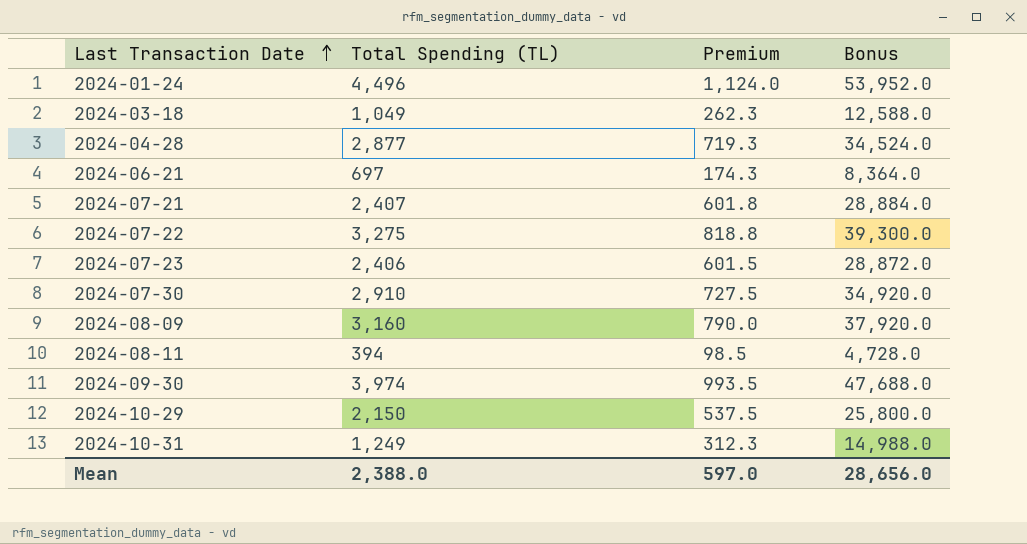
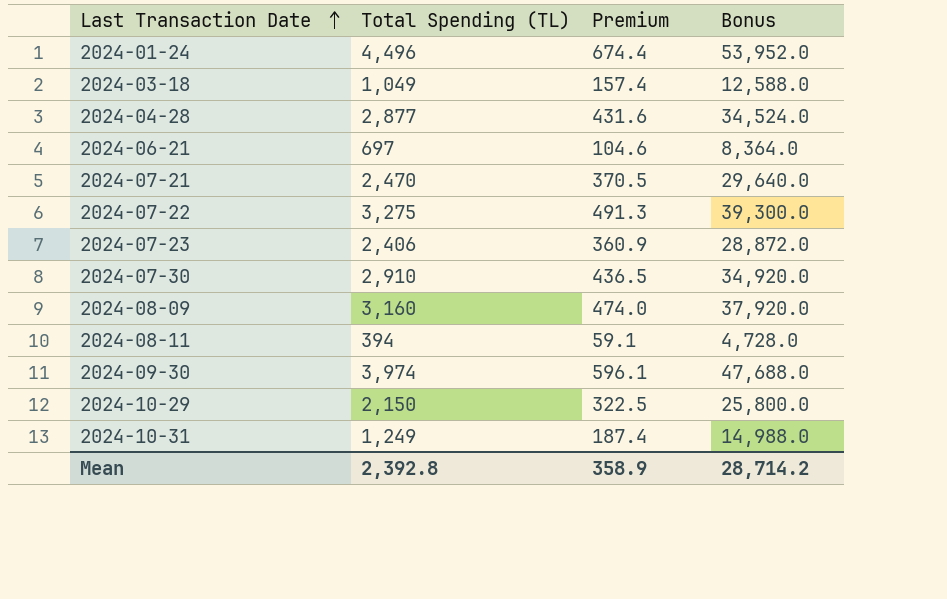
column Premium | formula: [Total Spending (TL)] * 0.25 -> [Total Spending (TL)] * 0.15
2024-07-21 | Total Spending (TL): 2,407 -> 2,470
2024-07-21 | Bonus: 28,884.0 -> 29,640.0
Mean | Total Spending (TL): 2,388.0 -> 2,392.8
Mean | Premium: 597.0 -> 358.9
Mean | Bonus: 28,656.0 -> 28,714.2

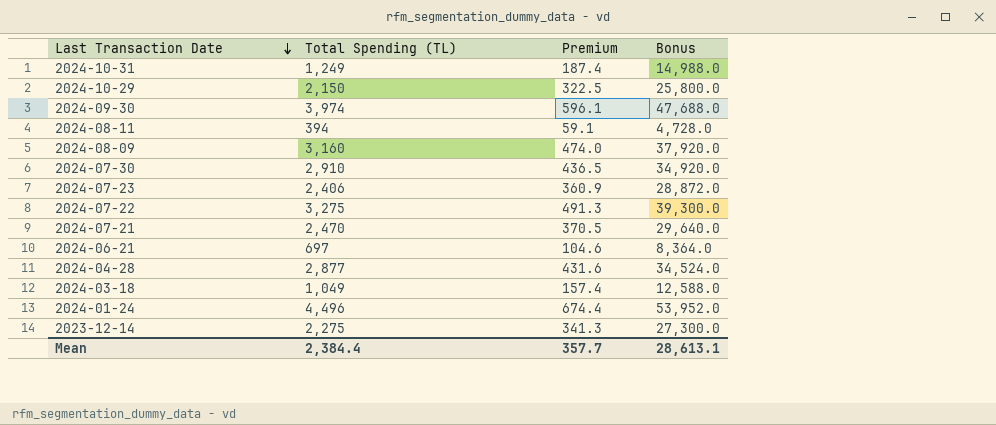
row order: Last Transaction Date ascending -> Last Transaction Date descending
row 2023-12-14: none -> 2,275 | 341.3 | 27,300.0
Mean | Total Spending (TL): 2,392.8 -> 2,384.4
Mean | Premium: 358.9 -> 357.7
Mean | Bonus: 28,714.2 -> 28,613.1

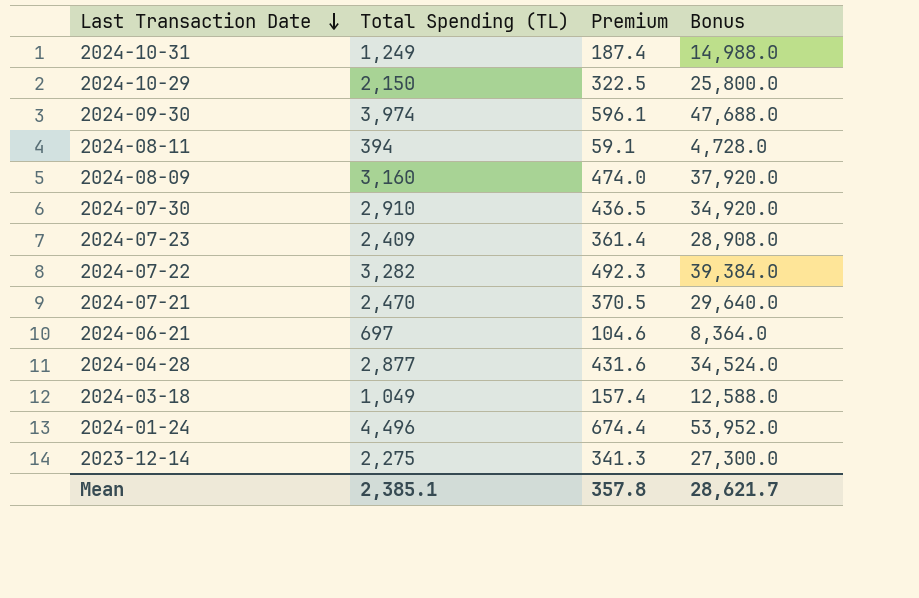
2024-07-23 | Total Spending (TL): 2,406 -> 2,409
2024-07-23 | Premium: 360.9 -> 361.4
2024-07-23 | Bonus: 28,872.0 -> 28,908.0
2024-07-22 | Total Spending (TL): 3,275 -> 3,282
2024-07-22 | Premium: 491.3 -> 492.3
2024-07-22 | Bonus: 39,300.0 -> 39,384.0
Mean | Total Spending (TL): 2,384.4 -> 2,385.1
Mean | Premium: 357.7 -> 357.8
Mean | Bonus: 28,613.1 -> 28,621.7

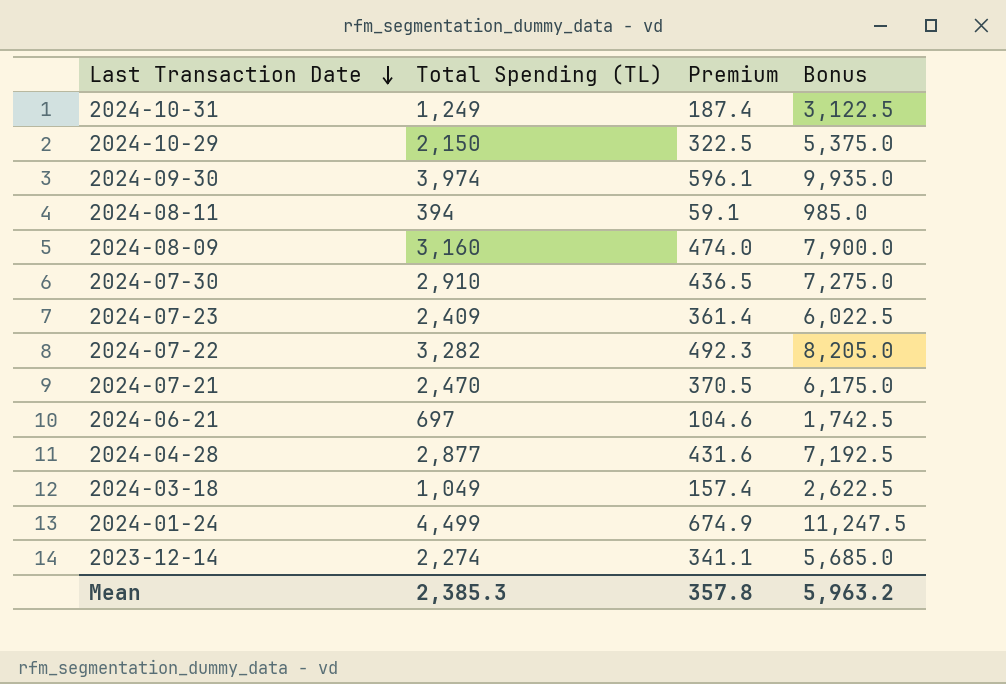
column Bonus | formula: [Total Spending (TL)] * 12 -> [Total Spending (TL)] * 2.5
2024-01-24 | Total Spending (TL): 4,496 -> 4,499
2024-01-24 | Premium: 674.4 -> 674.9
2023-12-14 | Total Spending (TL): 2,275 -> 2,274
2023-12-14 | Premium: 341.3 -> 341.1
Mean | Total Spending (TL): 2,385.1 -> 2,385.3
Mean | Bonus: 28,621.7 -> 5,963.2

